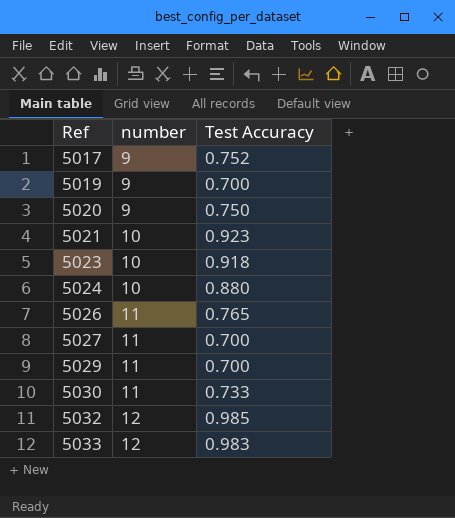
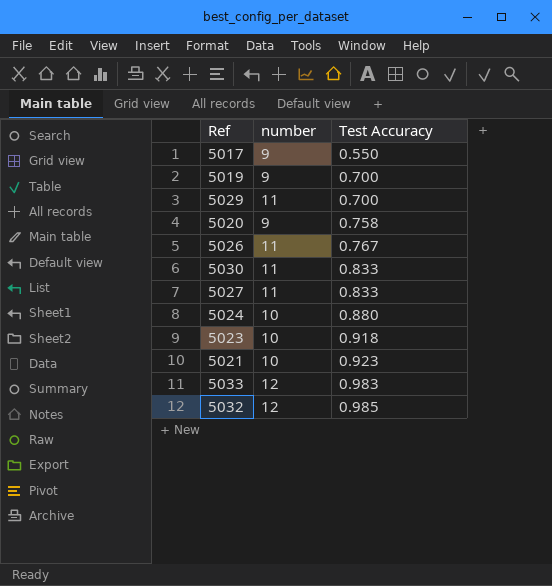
row order: Ref ascending -> Test Accuracy ascending
5017 | Test Accuracy: 0.752 -> 0.550
5020 | Test Accuracy: 0.750 -> 0.758
5026 | Test Accuracy: 0.765 -> 0.767
5030 | Test Accuracy: 0.733 -> 0.833
5027 | Test Accuracy: 0.700 -> 0.833

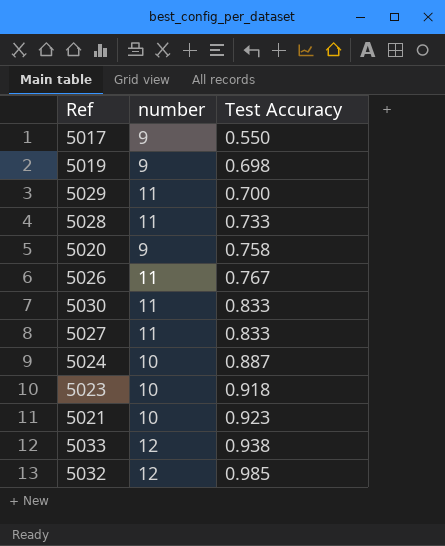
5019 | Test Accuracy: 0.700 -> 0.698
row 5028: none -> 11 | 0.733
5024 | Test Accuracy: 0.880 -> 0.887
5033 | Test Accuracy: 0.983 -> 0.938

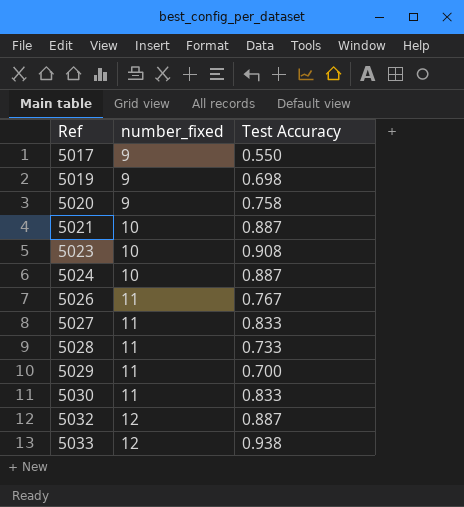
row order: Test Accuracy ascending -> Ref ascending
column name: number -> number_fixed
5021 | Test Accuracy: 0.923 -> 0.887
5023 | Test Accuracy: 0.918 -> 0.908
5032 | Test Accuracy: 0.985 -> 0.887

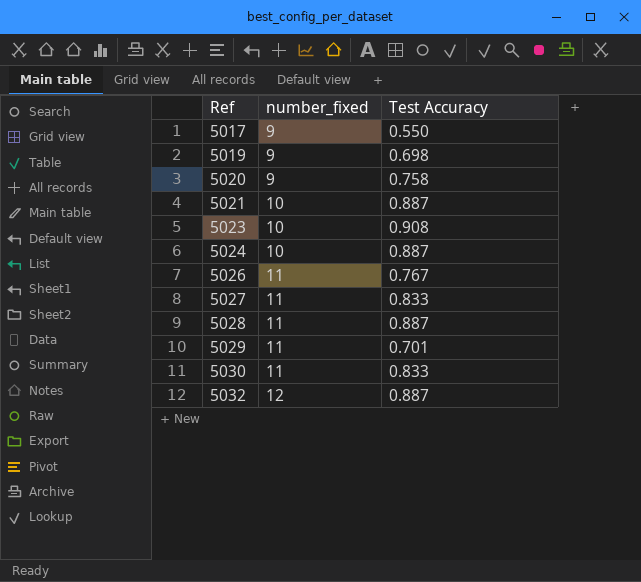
row 5033: 12 | 0.938 -> none
5028 | Test Accuracy: 0.733 -> 0.887
5029 | Test Accuracy: 0.700 -> 0.701

